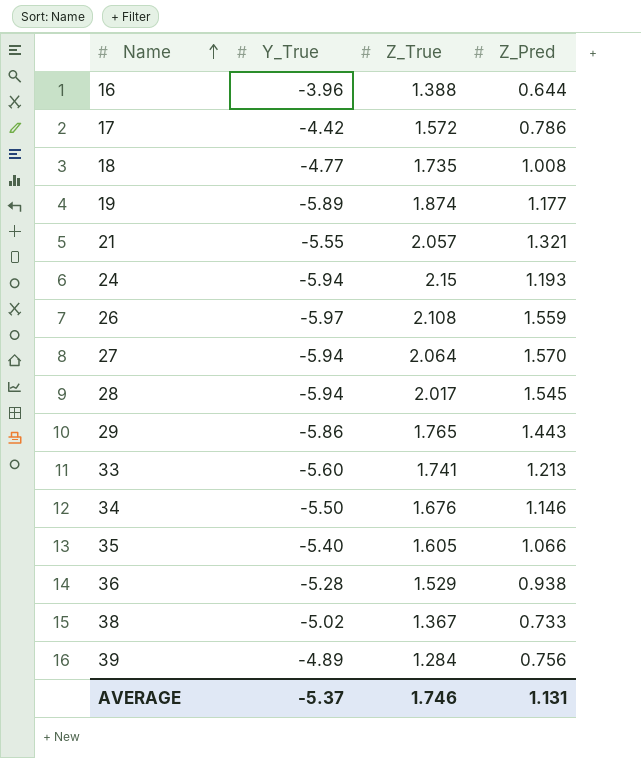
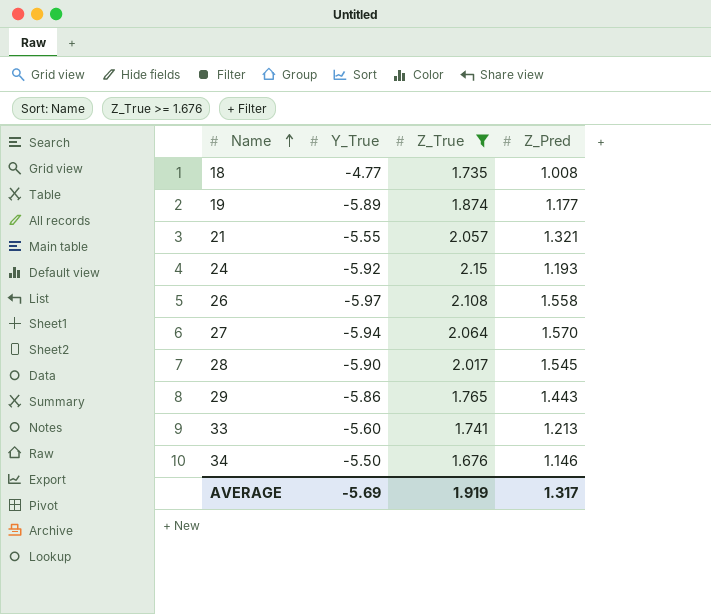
filter: none -> Z_True >= 1.676
24 | Y_True: -5.94 -> -5.92
26 | Z_Pred: 1.559 -> 1.558
28 | Y_True: -5.94 -> -5.90
AVERAGE | Y_True: -5.37 -> -5.69
AVERAGE | Z_True: 1.746 -> 1.919
AVERAGE | Z_Pred: 1.131 -> 1.317

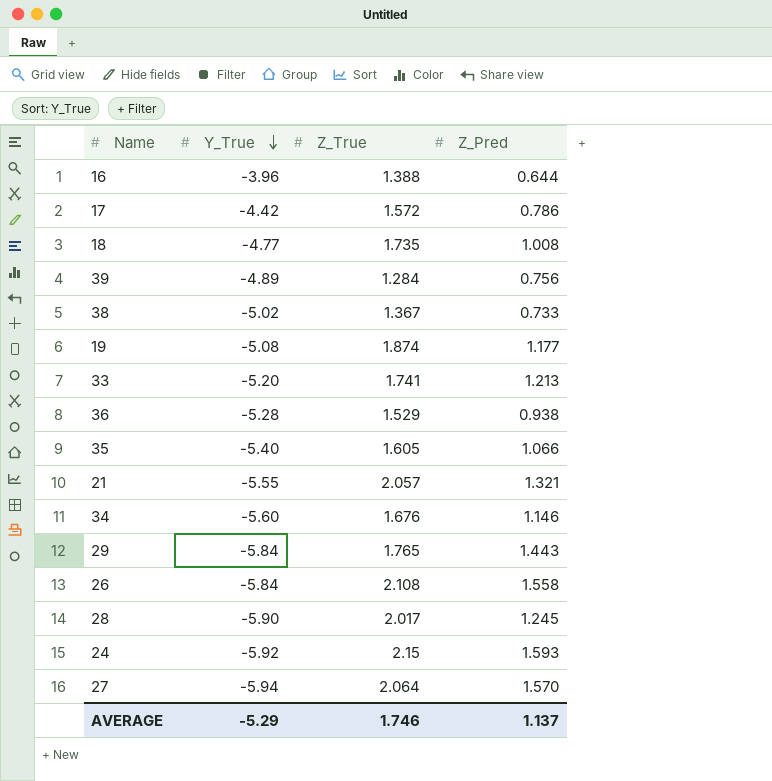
filter: Z_True >= 1.676 -> none
row order: Name ascending -> Y_True descending
19 | Y_True: -5.89 -> -5.08
33 | Y_True: -5.60 -> -5.20
34 | Y_True: -5.50 -> -5.60
29 | Y_True: -5.86 -> -5.84
26 | Y_True: -5.97 -> -5.84
28 | Z_Pred: 1.545 -> 1.245
24 | Z_Pred: 1.193 -> 1.593
AVERAGE | Y_True: -5.69 -> -5.29
AVERAGE | Z_True: 1.919 -> 1.746
AVERAGE | Z_Pred: 1.317 -> 1.137

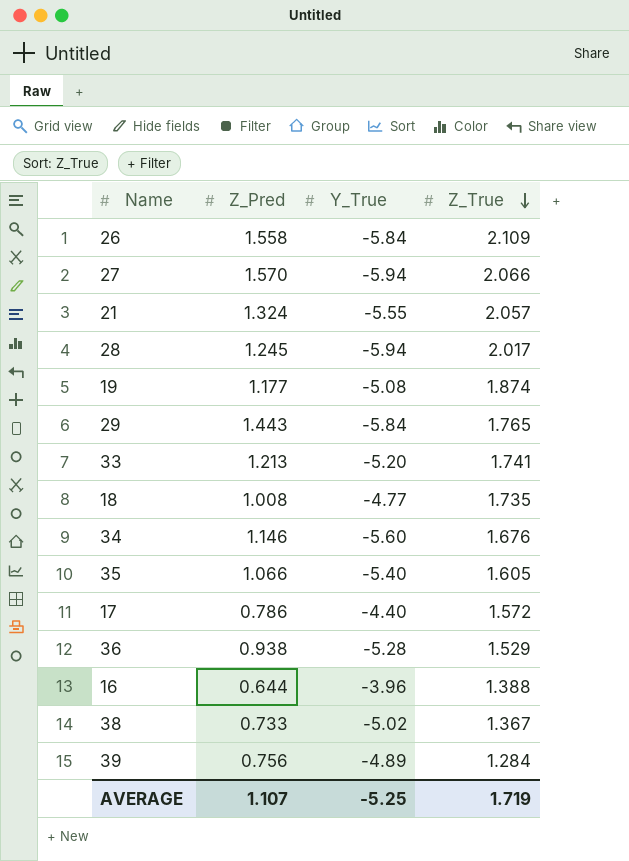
row order: Y_True descending -> Z_True descending
column Z_Pred | position: 4 -> 2
row 24: -5.92 | 2.15 | 1.593 -> none
26 | Z_True: 2.108 -> 2.109
27 | Z_True: 2.064 -> 2.066
21 | Z_Pred: 1.321 -> 1.324
28 | Y_True: -5.90 -> -5.94
17 | Y_True: -4.42 -> -4.40
AVERAGE | Z_Pred: 1.137 -> 1.107
AVERAGE | Y_True: -5.29 -> -5.25
AVERAGE | Z_True: 1.746 -> 1.719

